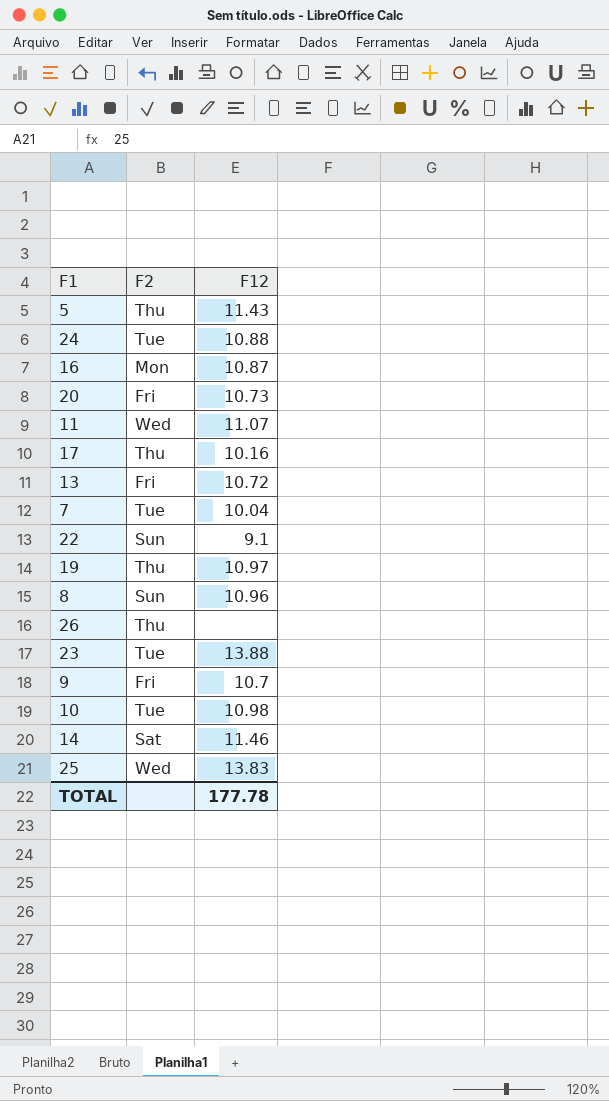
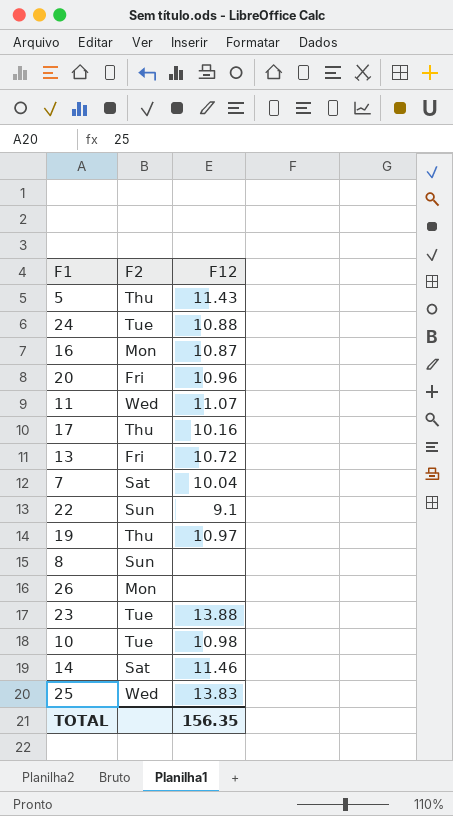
row 9: Fri | 10.7 -> none
20 | F12: 10.73 -> 10.96
7 | F2: Tue -> Sat
8 | F12: 10.96 -> none
26 | F2: Thu -> Mon
TOTAL | F12: 177.78 -> 156.35

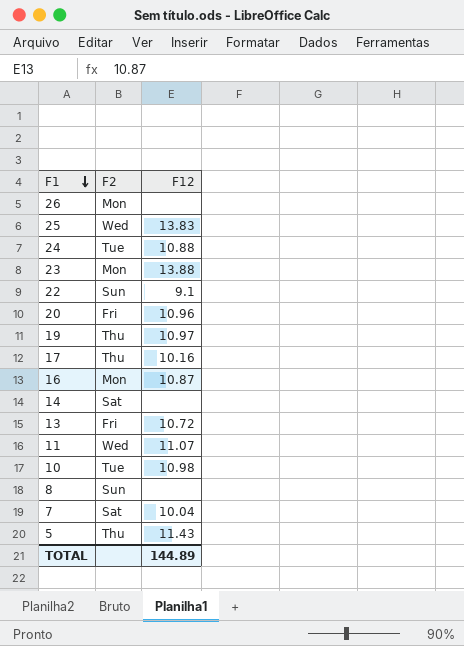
row order: none -> F1 descending
23 | F2: Tue -> Mon
14 | F12: 11.46 -> none
TOTAL | F12: 156.35 -> 144.89

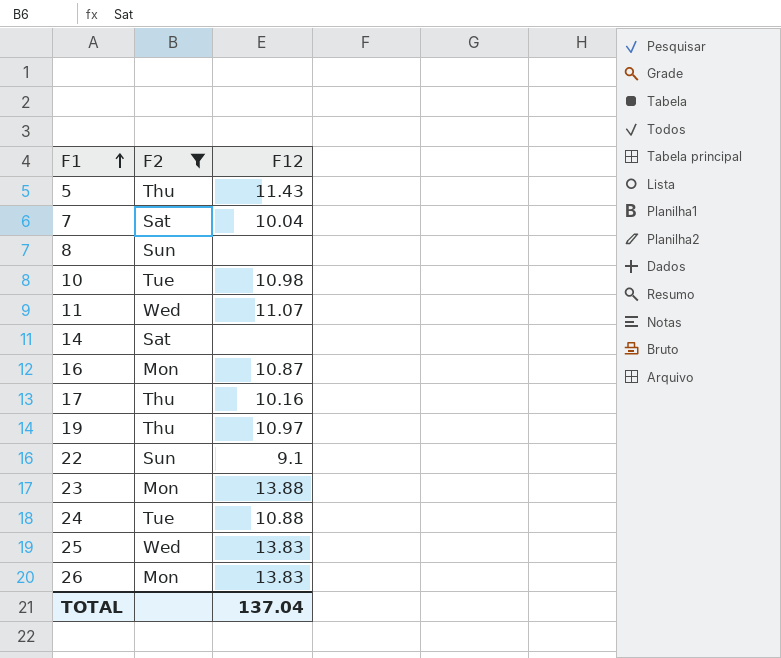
filter: none -> F2 != Fri
row order: F1 descending -> F1 ascending
26 | F12: none -> 13.83
TOTAL | F12: 144.89 -> 137.04

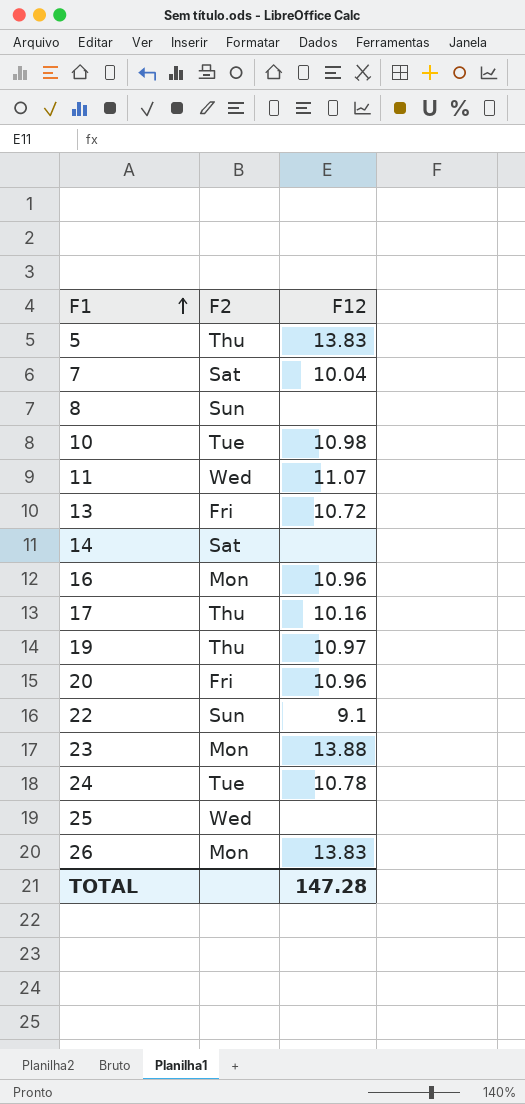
filter: F2 != Fri -> none
5 | F12: 11.43 -> 13.83
16 | F12: 10.87 -> 10.96
24 | F12: 10.88 -> 10.78
25 | F12: 13.83 -> none
TOTAL | F12: 137.04 -> 147.28

